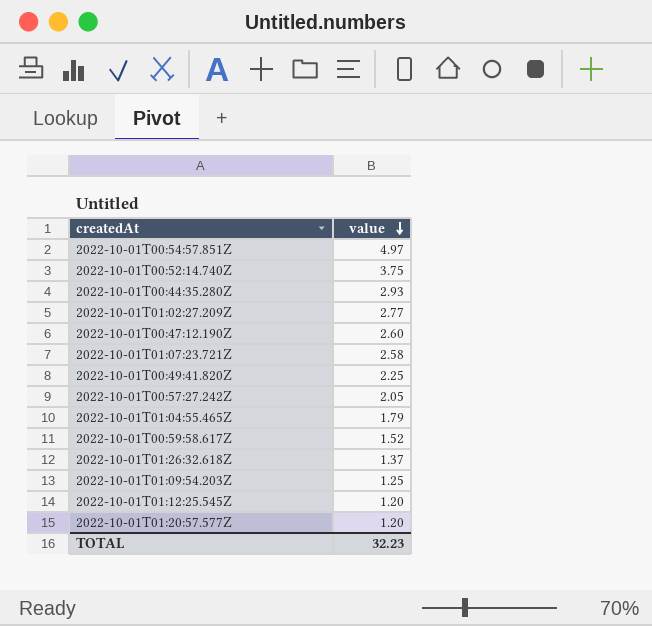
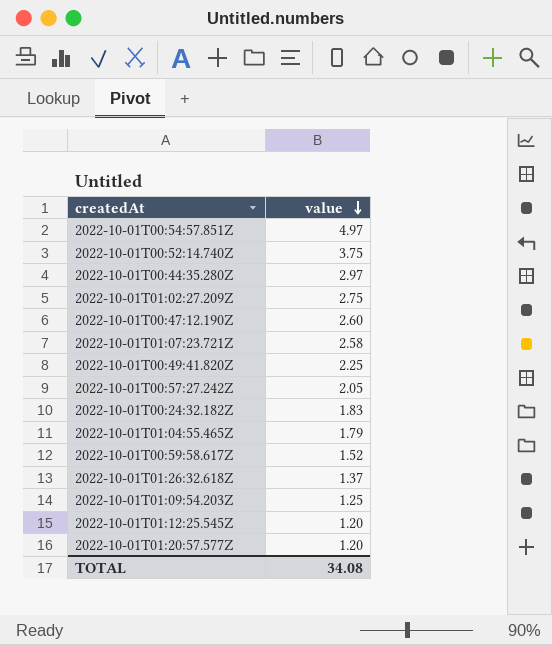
2022-10-01T00:44:35.280Z | value: 2.93 -> 2.97
2022-10-01T01:02:27.209Z | value: 2.77 -> 2.75
row 2022-10-01T00:24:32.182Z: none -> 1.83
TOTAL | value: 32.23 -> 34.08

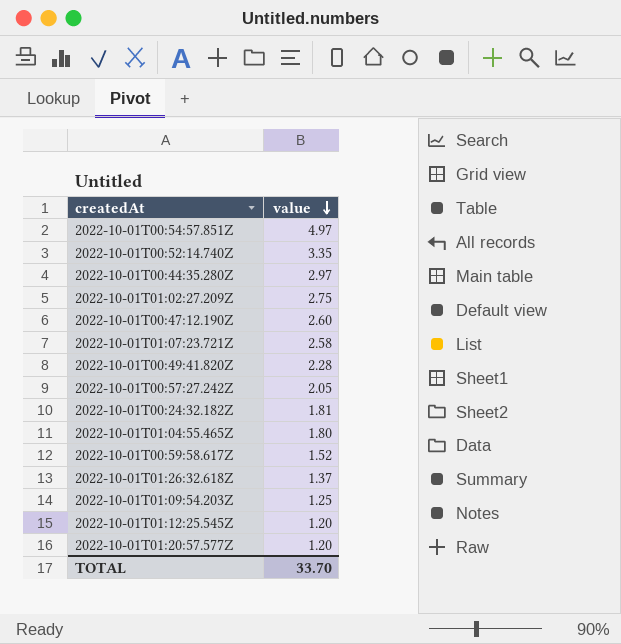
2022-10-01T00:52:14.740Z | value: 3.75 -> 3.35
2022-10-01T00:49:41.820Z | value: 2.25 -> 2.28
2022-10-01T00:24:32.182Z | value: 1.83 -> 1.81
2022-10-01T01:04:55.465Z | value: 1.79 -> 1.80
TOTAL | value: 34.08 -> 33.70

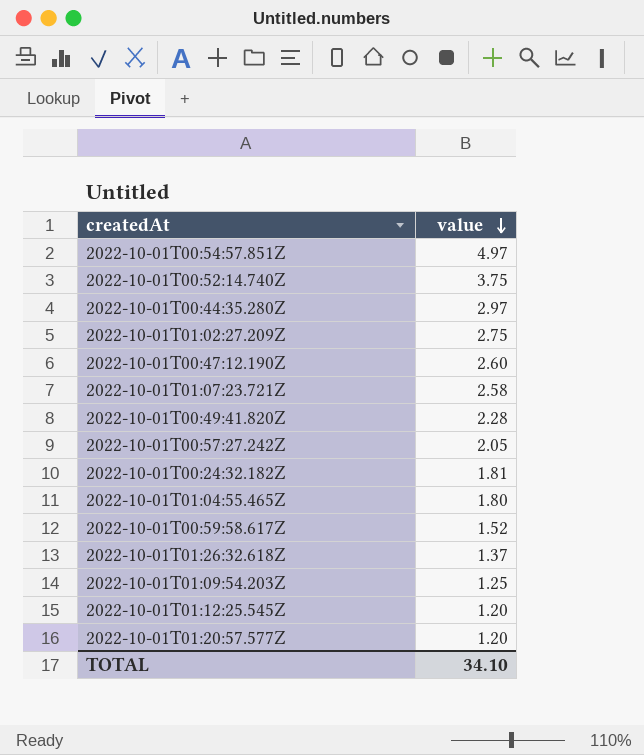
2022-10-01T00:52:14.740Z | value: 3.35 -> 3.75
TOTAL | value: 33.70 -> 34.10

